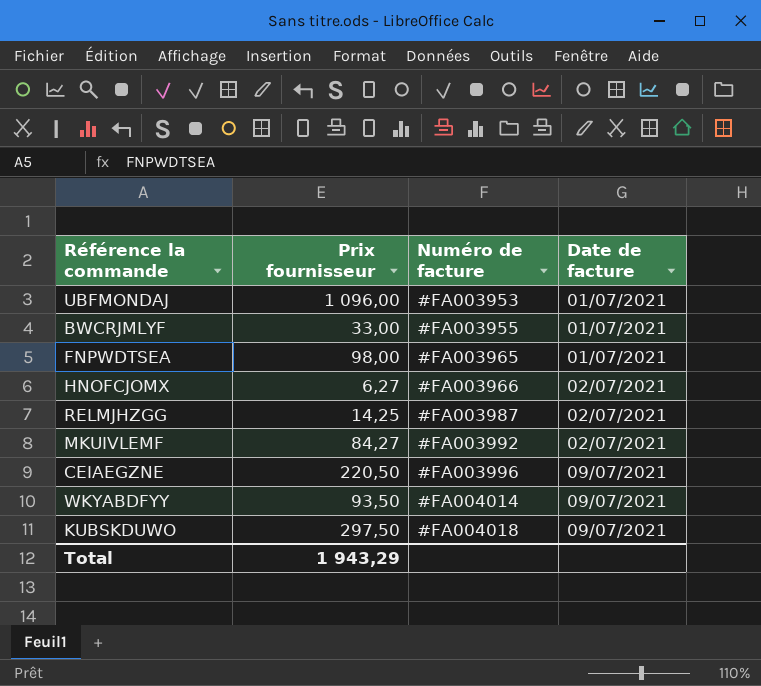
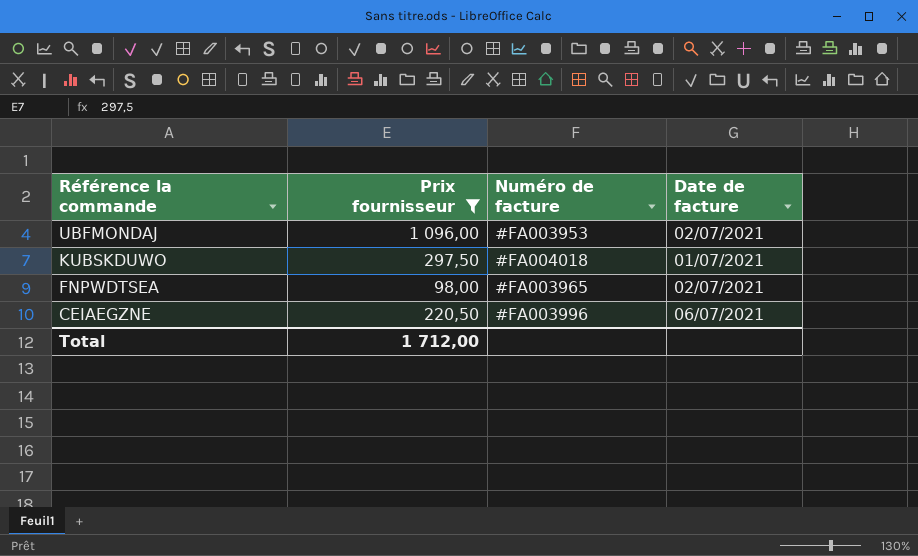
filter: none -> Prix fournisseur >= 98,00
row order: Numéro de facture ascending -> Référence la commande descending
UBFMONDAJ | Date de facture: 01/07/2021 -> 02/07/2021
KUBSKDUWO | Date de facture: 09/07/2021 -> 01/07/2021
FNPWDTSEA | Date de facture: 01/07/2021 -> 02/07/2021
CEIAEGZNE | Date de facture: 09/07/2021 -> 06/07/2021
Total | Prix fournisseur: 1 943,29 -> 1 712,00

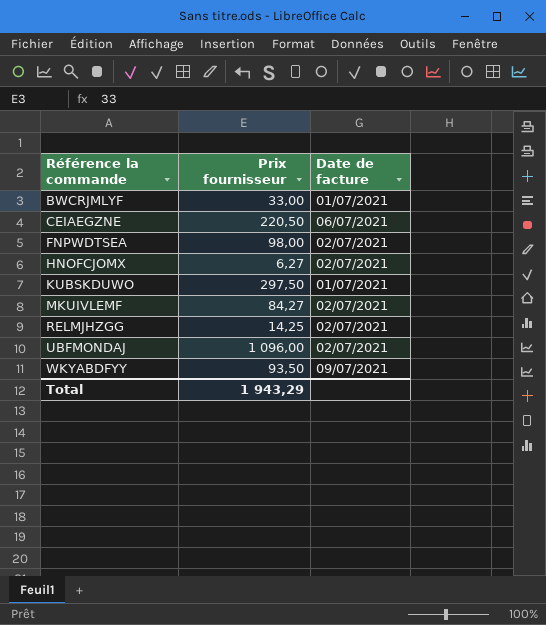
filter: Prix fournisseur >= 98,00 -> none
row order: Référence la commande descending -> Référence la commande ascending
column Numéro de facture | position: 3 -> none
Total | Prix fournisseur: 1 712,00 -> 1 943,29

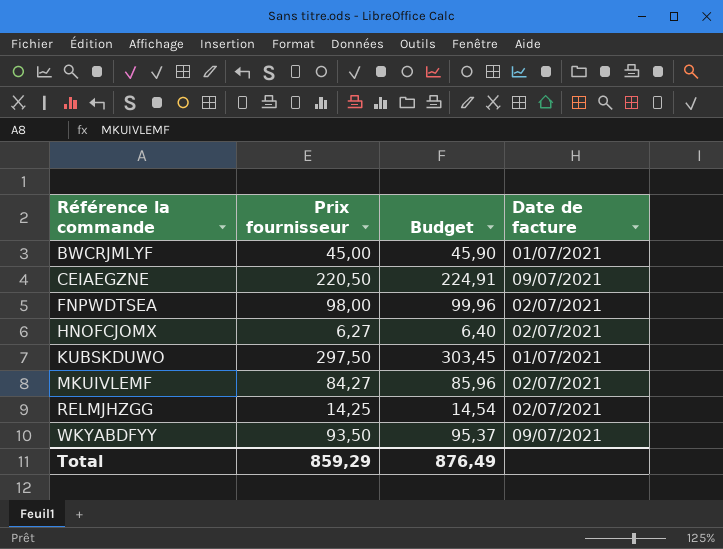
column Budget | formula: none -> [Prix fournisseur] * 1,02
row UBFMONDAJ: 1 096,00 | 02/07/2021 -> none
BWCRJMLYF | Prix fournisseur: 33,00 -> 45,00
CEIAEGZNE | Date de facture: 06/07/2021 -> 09/07/2021
Total | Prix fournisseur: 1 943,29 -> 859,29

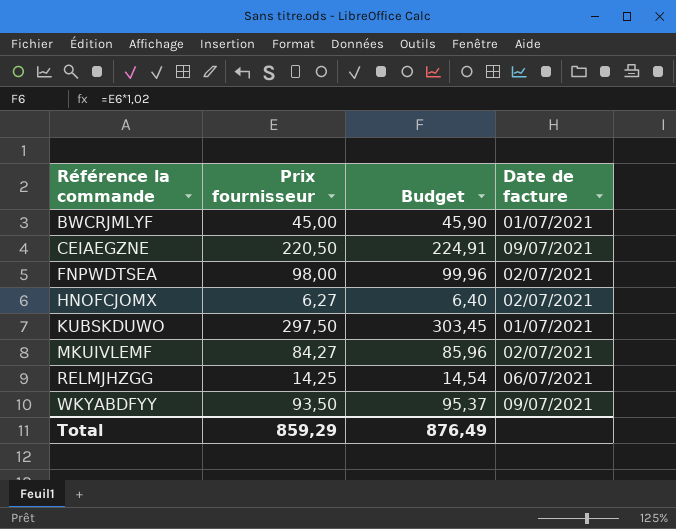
RELMJHZGG | Date de facture: 02/07/2021 -> 06/07/2021

